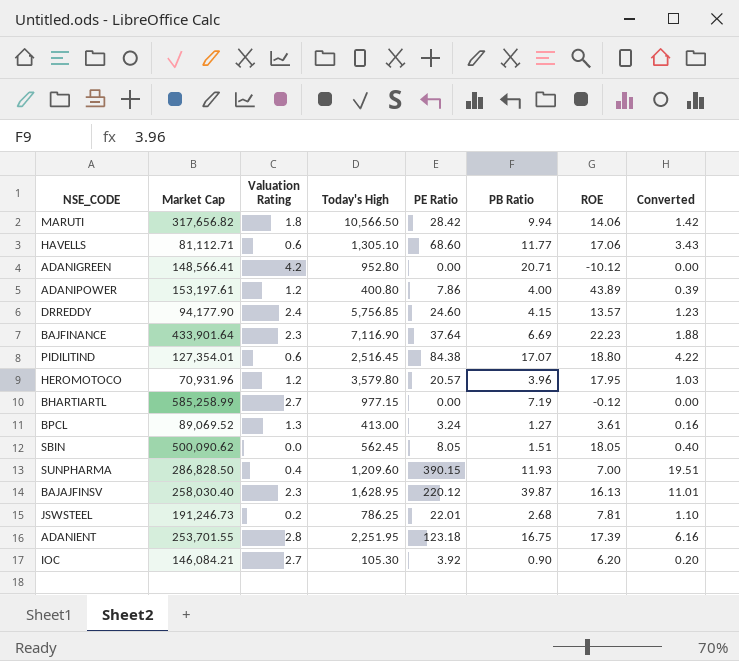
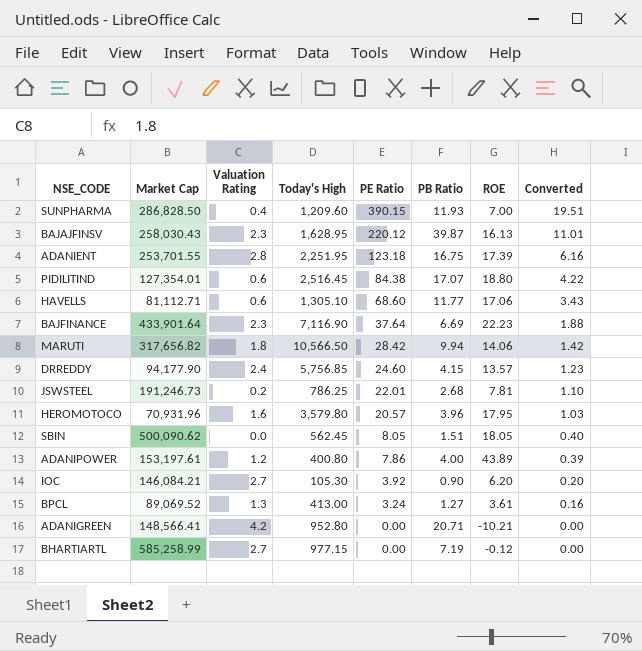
row order: none -> PE Ratio descending
BAJAJFINSV | Market Cap: 258,030.40 -> 258,030.43
HEROMOTOCO | Valuation Rating: 1.2 -> 1.6
ADANIGREEN | ROE: -10.12 -> -10.21

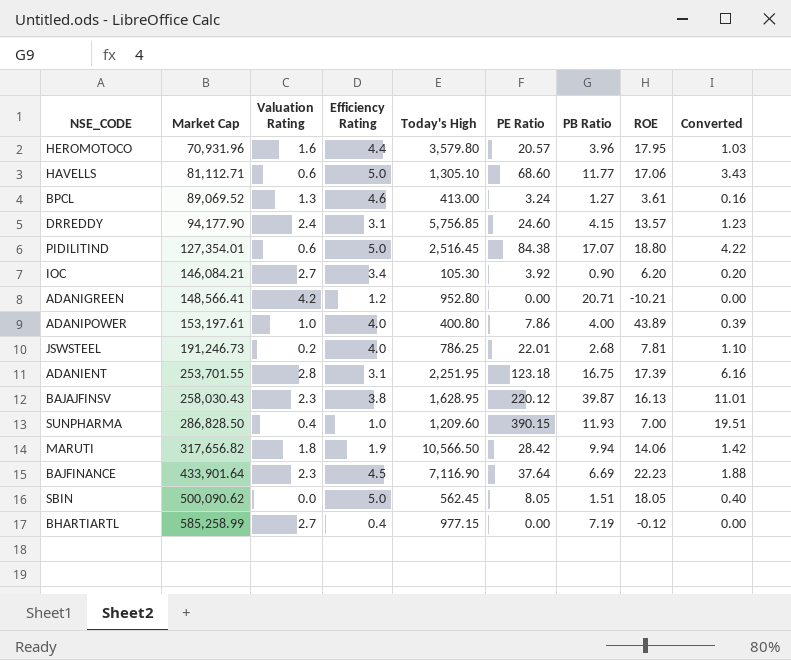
row order: PE Ratio descending -> Market Cap ascending
column Efficiency Rating | position: none -> 4
ADANIPOWER | Valuation Rating: 1.2 -> 1.0

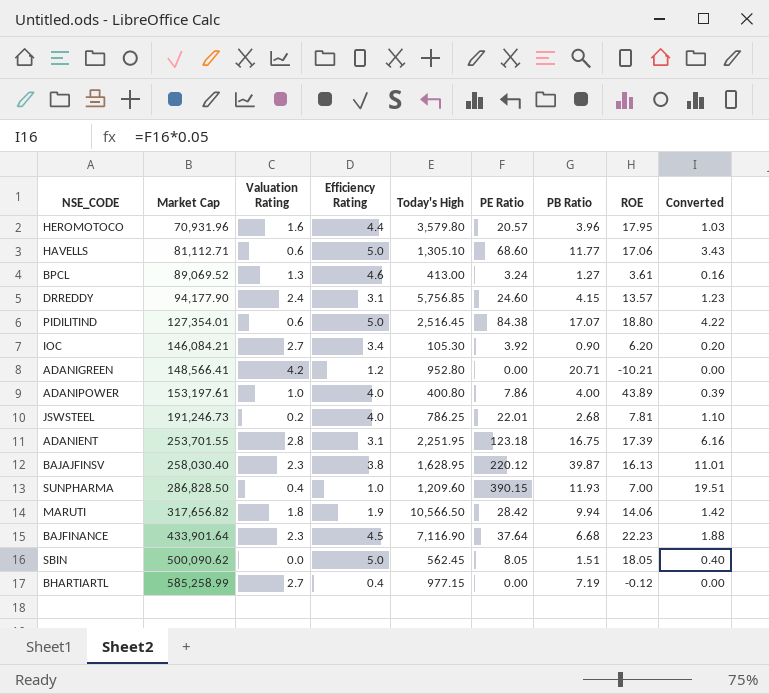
BAJAJFINSV | Market Cap: 258,030.43 -> 258,030.40
BAJFINANCE | PB Ratio: 6.69 -> 6.68

